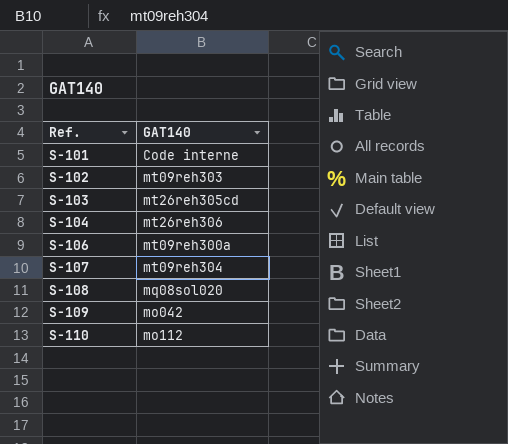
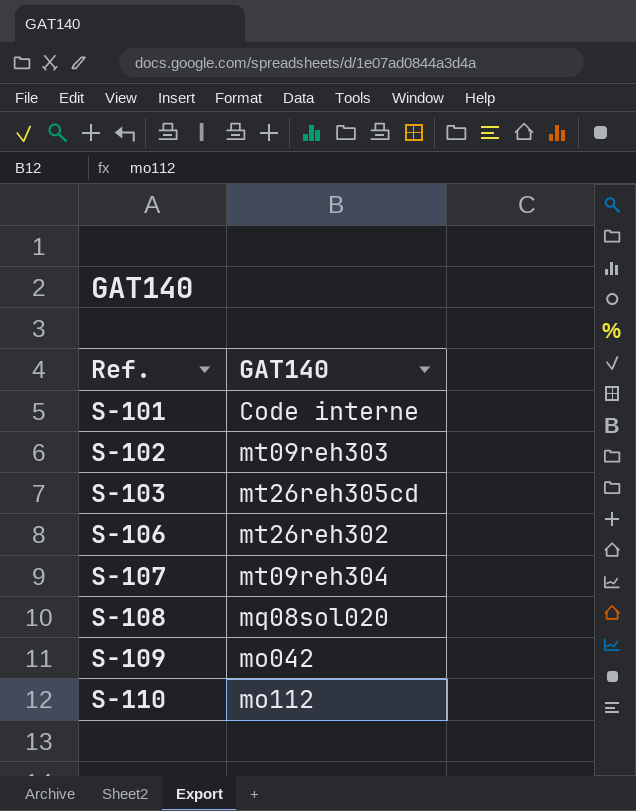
row S-104: mt26reh306 -> none
S-106 | GAT140: mt09reh300a -> mt26reh302

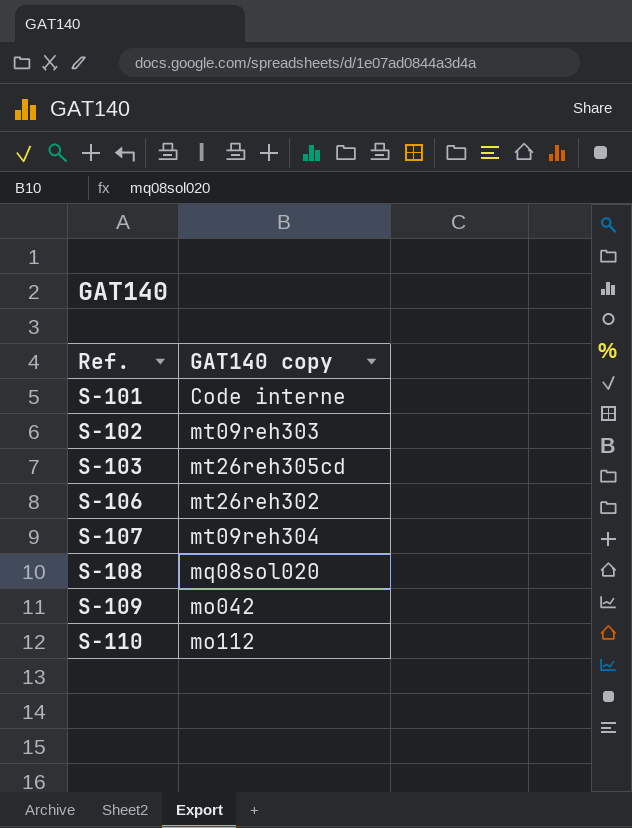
column name: GAT140 -> GAT140 copy

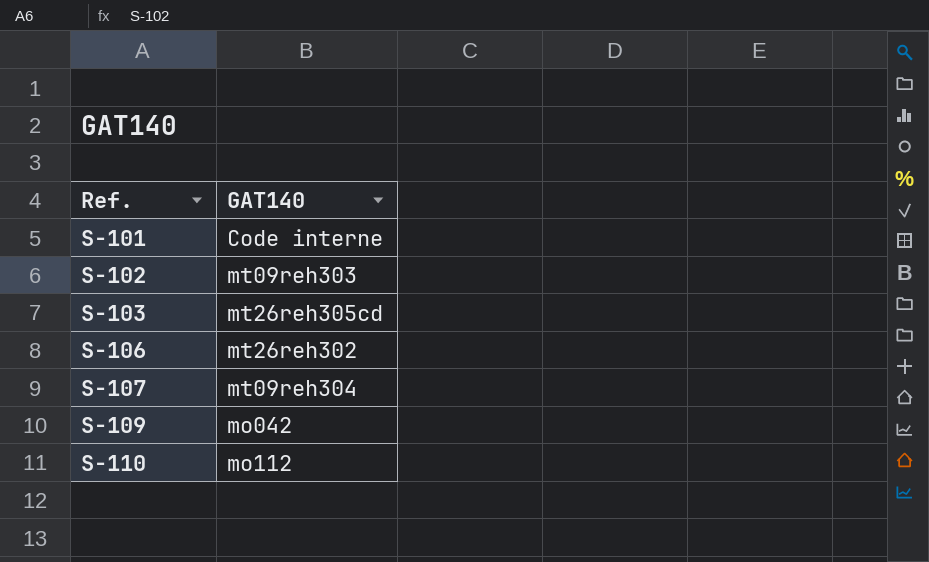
column name: GAT140 copy -> GAT140
row S-108: mq08sol020 -> none

